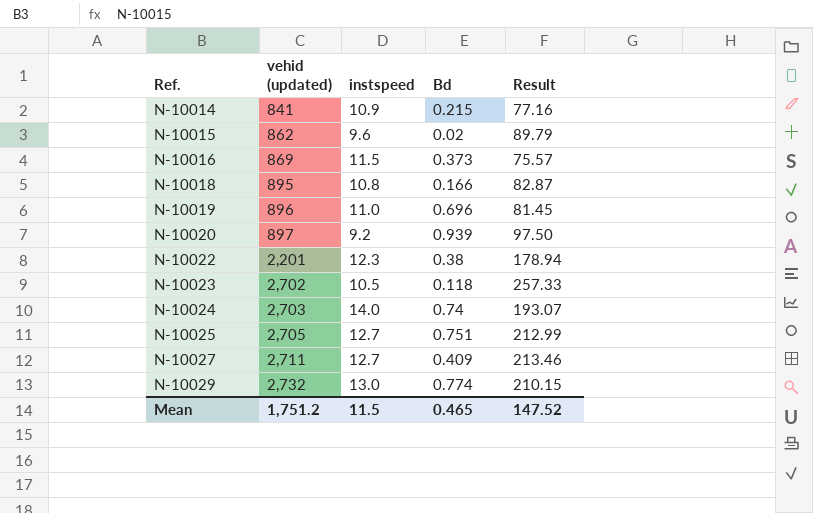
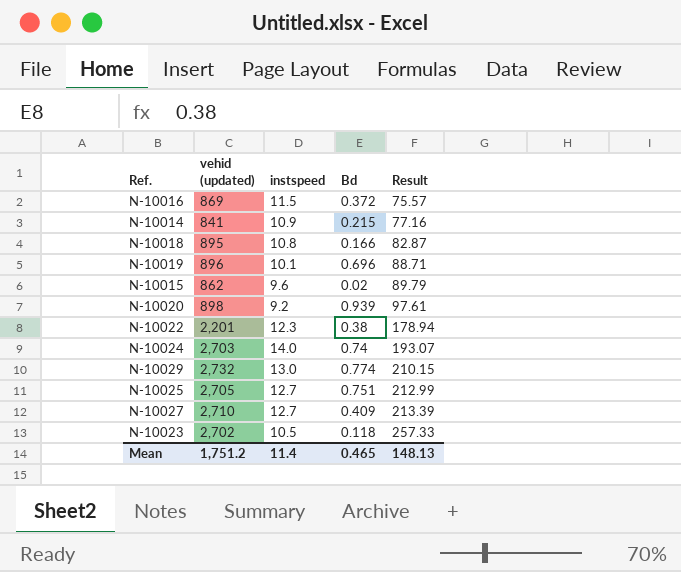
row order: Ref. ascending -> Result ascending
N-10016 | Bd: 0.373 -> 0.372
N-10019 | instspeed: 11.0 -> 10.1
N-10019 | Result: 81.45 -> 88.71
N-10020 | vehid (updated): 897 -> 898
N-10020 | Result: 97.50 -> 97.61
N-10027 | vehid (updated): 2,711 -> 2,710
N-10027 | Result: 213.46 -> 213.39
Mean | instspeed: 11.5 -> 11.4
Mean | Result: 147.52 -> 148.13

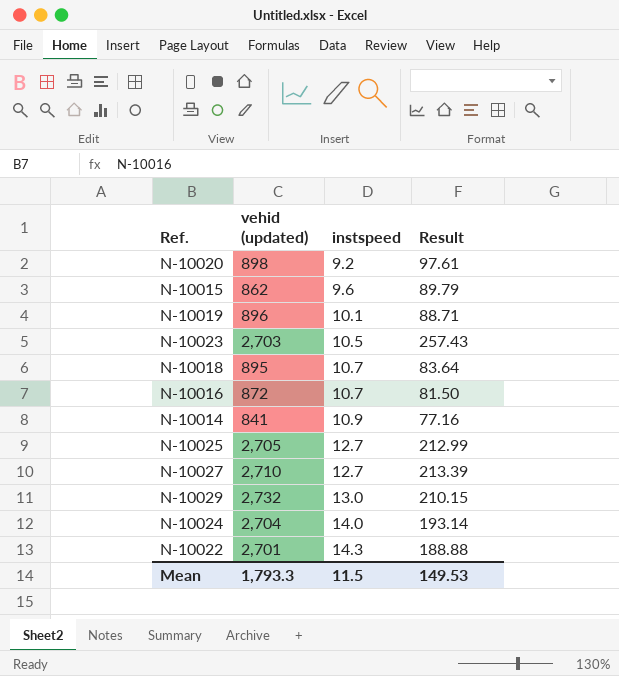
row order: Result ascending -> instspeed ascending
column Bd | position: 4 -> none
N-10023 | vehid (updated): 2,702 -> 2,703
N-10023 | Result: 257.33 -> 257.43
N-10018 | instspeed: 10.8 -> 10.7
N-10018 | Result: 82.87 -> 83.64
N-10016 | vehid (updated): 869 -> 872
N-10016 | instspeed: 11.5 -> 10.7
N-10016 | Result: 75.57 -> 81.50
N-10024 | vehid (updated): 2,703 -> 2,704
N-10024 | Result: 193.07 -> 193.14
N-10022 | vehid (updated): 2,201 -> 2,701
N-10022 | instspeed: 12.3 -> 14.3
N-10022 | Result: 178.94 -> 188.88
Mean | vehid (updated): 1,751.2 -> 1,793.3
Mean | instspeed: 11.4 -> 11.5
Mean | Result: 148.13 -> 149.53

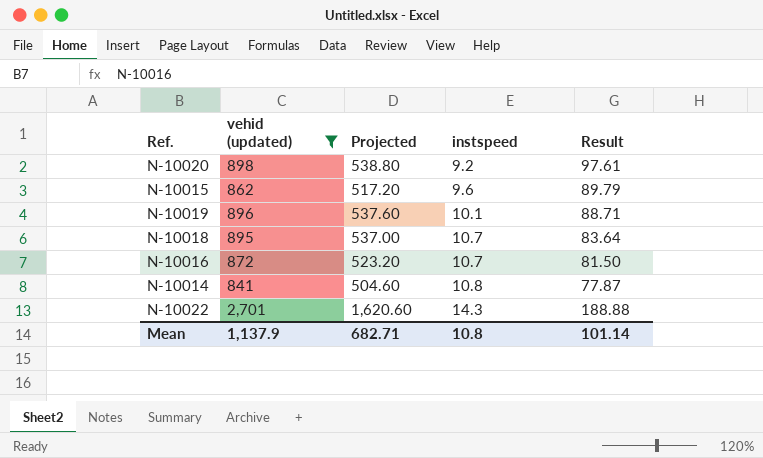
filter: none -> vehid (updated) <= 2,701
column Projected | formula: none -> [vehid (updated)] * 0.6
N-10014 | instspeed: 10.9 -> 10.8
N-10014 | Result: 77.16 -> 77.87
Mean | vehid (updated): 1,793.3 -> 1,137.9
Mean | instspeed: 11.5 -> 10.8
Mean | Result: 149.53 -> 101.14

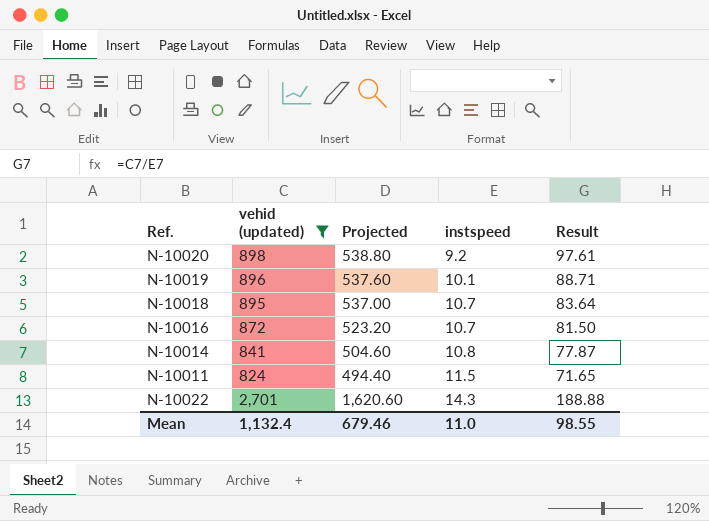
row N-10015: 862 | 517.20 | 9.6 | 89.79 -> none
row N-10011: none -> 824 | 494.40 | 11.5 | 71.65
Mean | vehid (updated): 1,137.9 -> 1,132.4
Mean | Projected: 682.71 -> 679.46
Mean | instspeed: 10.8 -> 11.0
Mean | Result: 101.14 -> 98.55

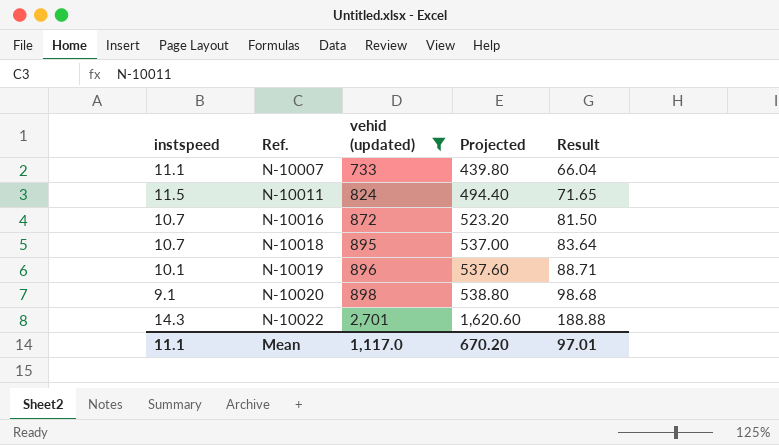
row order: instspeed ascending -> Ref. ascending
column instspeed | position: 4 -> 1
row N-10014: 841 | 504.60 | 10.8 | 77.87 -> none
row N-10007: none -> 11.1 | 733 | 439.80 | 66.04
N-10020 | instspeed: 9.2 -> 9.1
N-10020 | Result: 97.61 -> 98.68
Mean | instspeed: 11.0 -> 11.1
Mean | vehid (updated): 1,132.4 -> 1,117.0
Mean | Projected: 679.46 -> 670.20
Mean | Result: 98.55 -> 97.01

